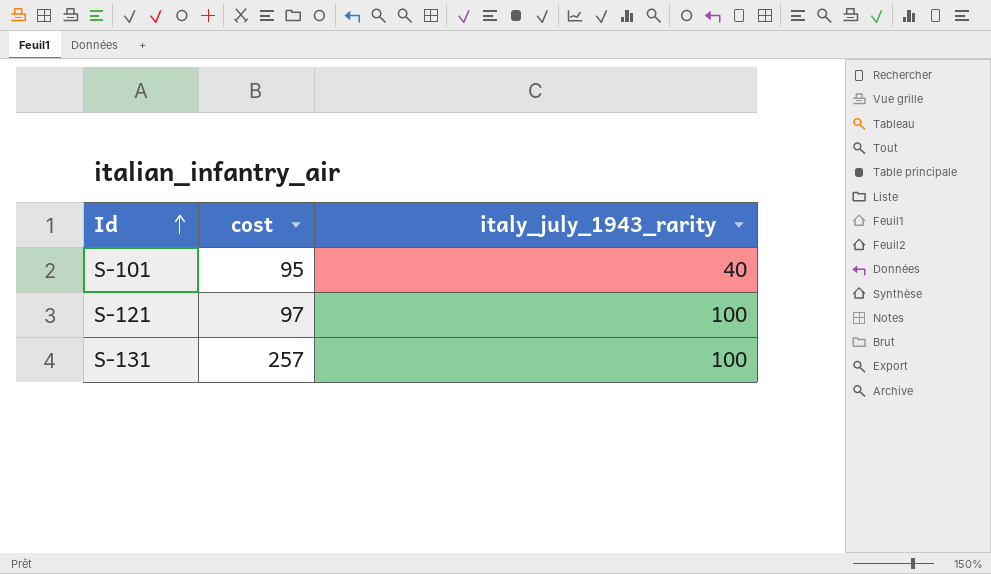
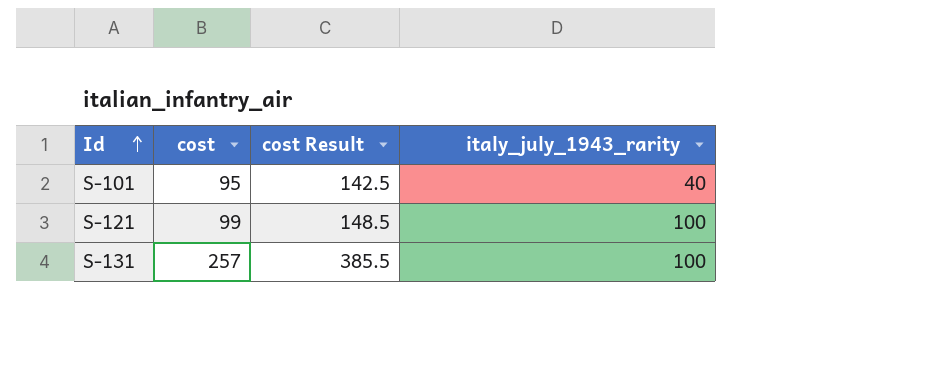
column cost Result | formula: none -> [cost] * 1.5
S-121 | cost: 97 -> 99

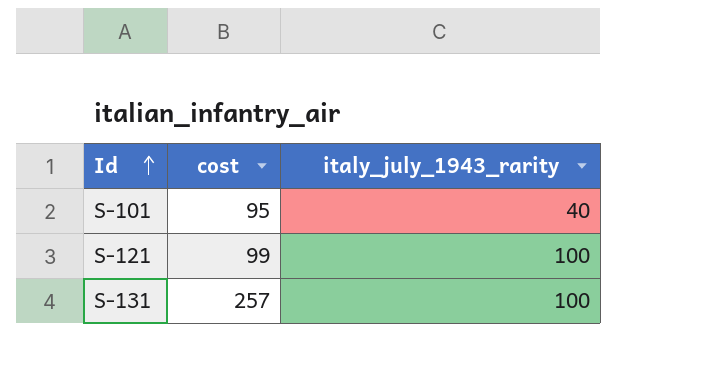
column cost Result | formula: [cost] * 1.5 -> none

